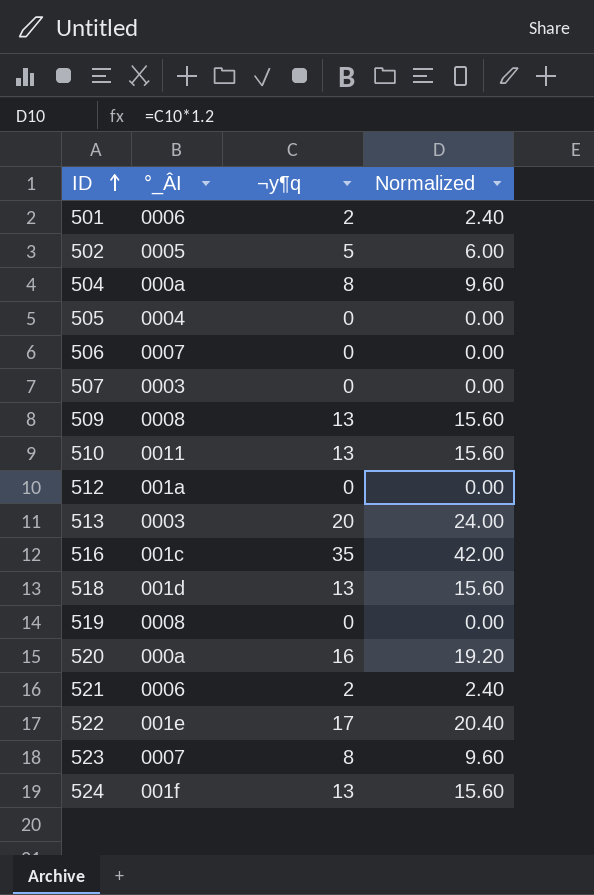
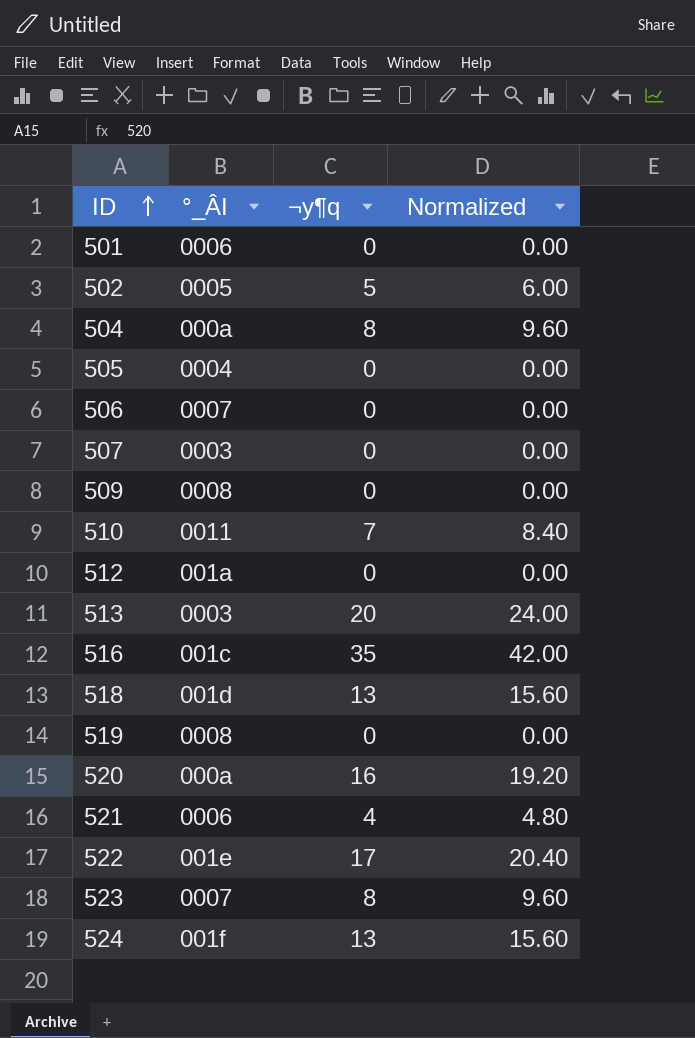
501 | ¬y¶q: 2 -> 0
501 | Normalized: 2.40 -> 0.00
509 | ¬y¶q: 13 -> 0
509 | Normalized: 15.60 -> 0.00
510 | ¬y¶q: 13 -> 7
510 | Normalized: 15.60 -> 8.40
521 | ¬y¶q: 2 -> 4
521 | Normalized: 2.40 -> 4.80

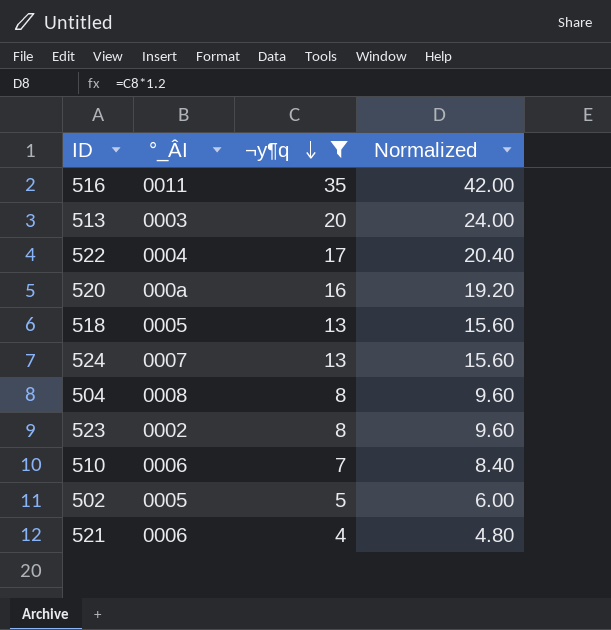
filter: none -> ¬y¶q != 0
row order: ID ascending -> ¬y¶q descending
516 | °_ÂI: 001c -> 0011
522 | °_ÂI: 001e -> 0004
518 | °_ÂI: 001d -> 0005
524 | °_ÂI: 001f -> 0007
504 | °_ÂI: 000a -> 0008
523 | °_ÂI: 0007 -> 0002
510 | °_ÂI: 0011 -> 0006

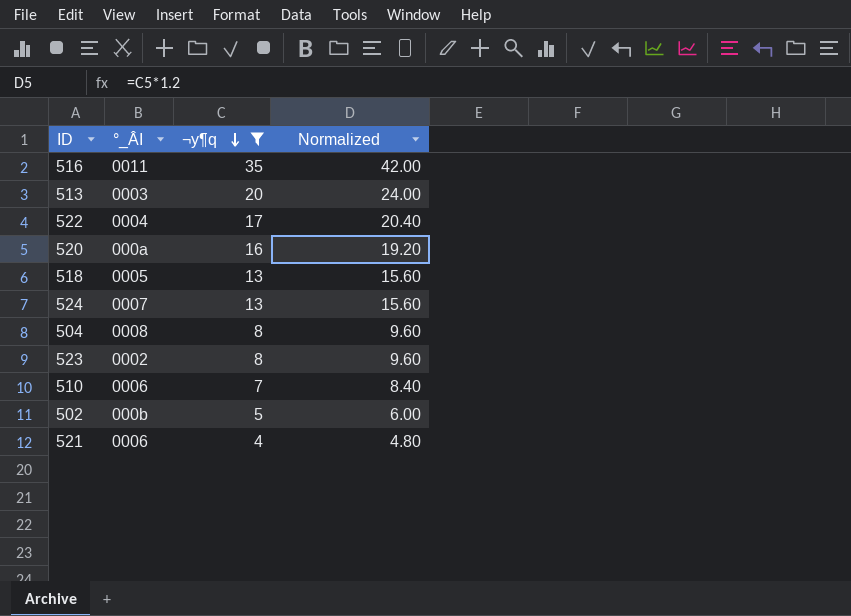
502 | °_ÂI: 0005 -> 000b

